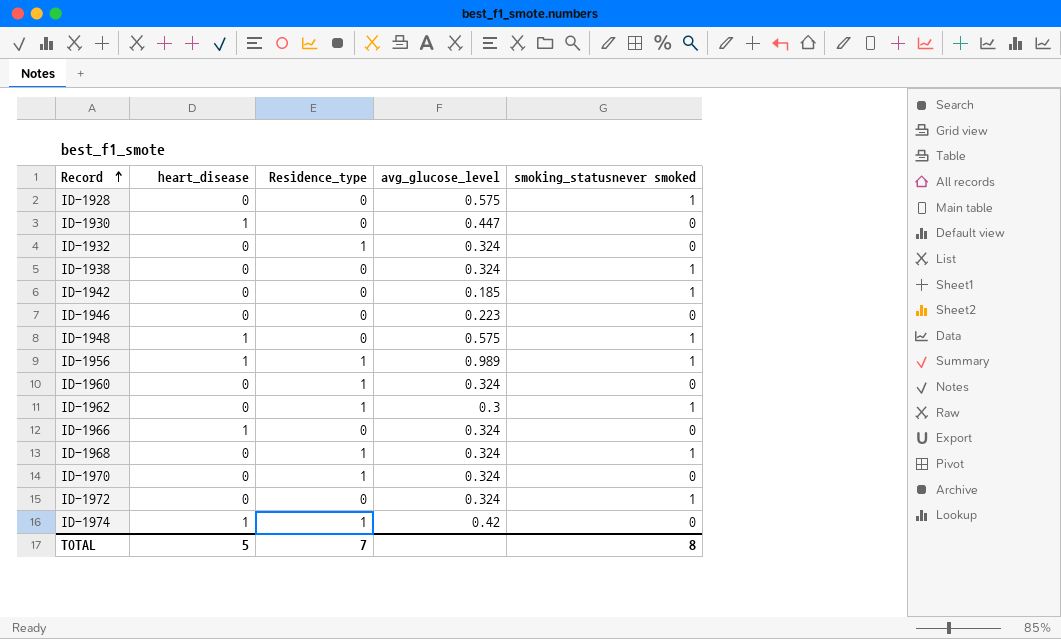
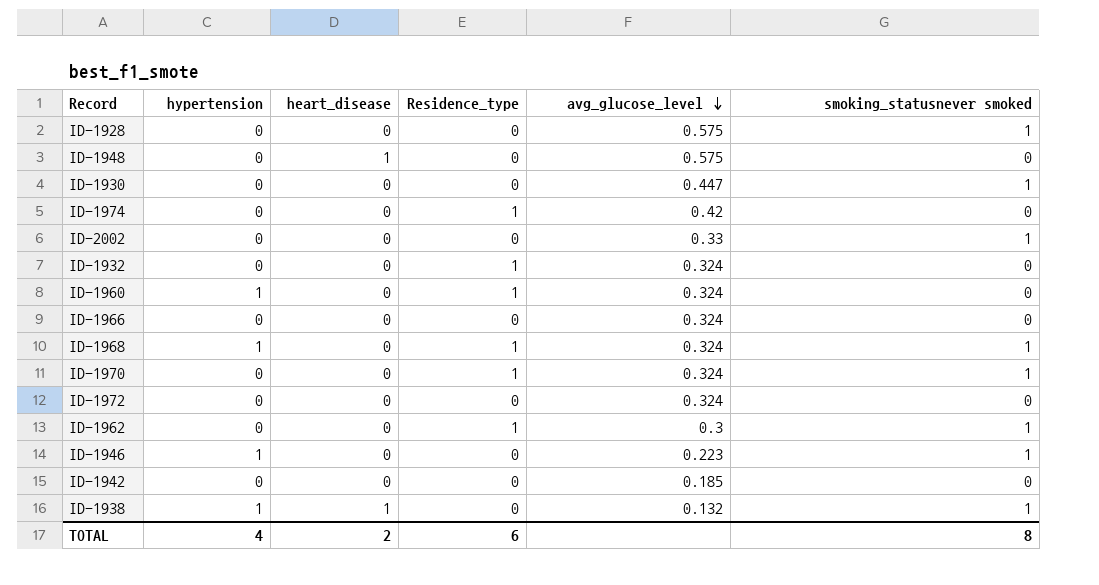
row order: Record ascending -> avg_glucose_level descending
column hypertension | position: none -> 2
row ID-1956: 1 | 1 | 0.989 | 1 -> none
ID-1948 | smoking_statusnever smoked: 1 -> 0
ID-1930 | heart_disease: 1 -> 0
ID-1930 | smoking_statusnever smoked: 0 -> 1
ID-1974 | heart_disease: 1 -> 0
row ID-2002: none -> 0 | 0 | 0 | 0.33 | 1
ID-1966 | heart_disease: 1 -> 0
ID-1970 | smoking_statusnever smoked: 0 -> 1
ID-1972 | smoking_statusnever smoked: 1 -> 0
ID-1946 | smoking_statusnever smoked: 0 -> 1
ID-1942 | smoking_statusnever smoked: 1 -> 0
ID-1938 | heart_disease: 0 -> 1
ID-1938 | avg_glucose_level: 0.324 -> 0.132
TOTAL | heart_disease: 5 -> 2
TOTAL | Residence_type: 7 -> 6

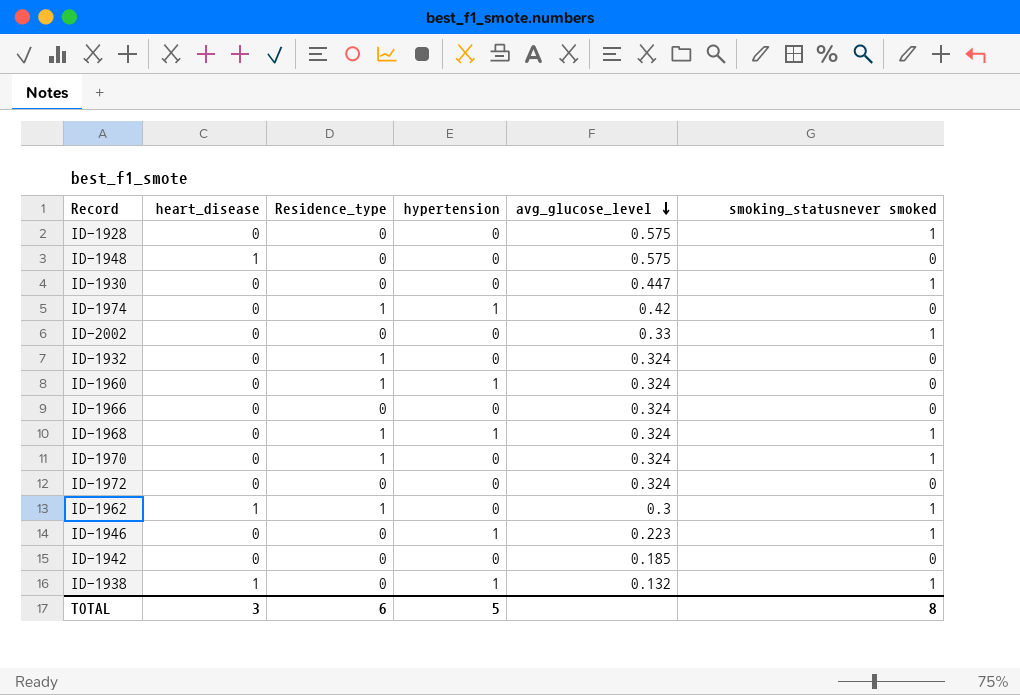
column hypertension | position: 2 -> 4
ID-1974 | hypertension: 0 -> 1
ID-1962 | heart_disease: 0 -> 1
TOTAL | heart_disease: 2 -> 3
TOTAL | hypertension: 4 -> 5

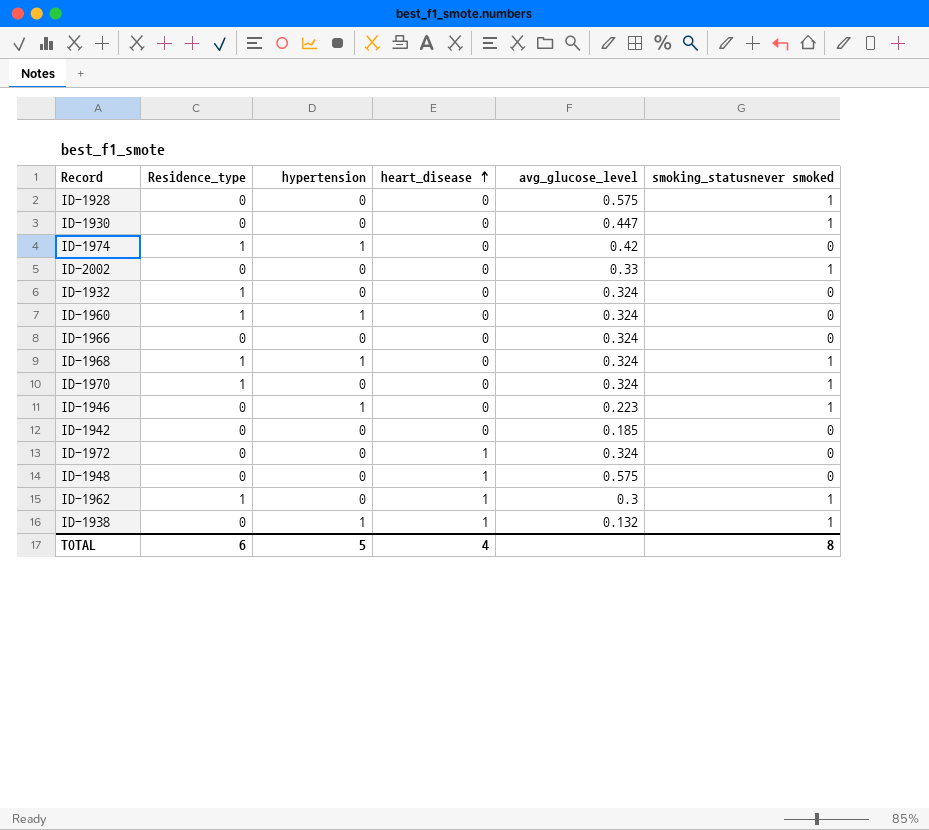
row order: avg_glucose_level descending -> heart_disease ascending
column heart_disease | position: 2 -> 4
ID-1972 | heart_disease: 0 -> 1
TOTAL | heart_disease: 3 -> 4

